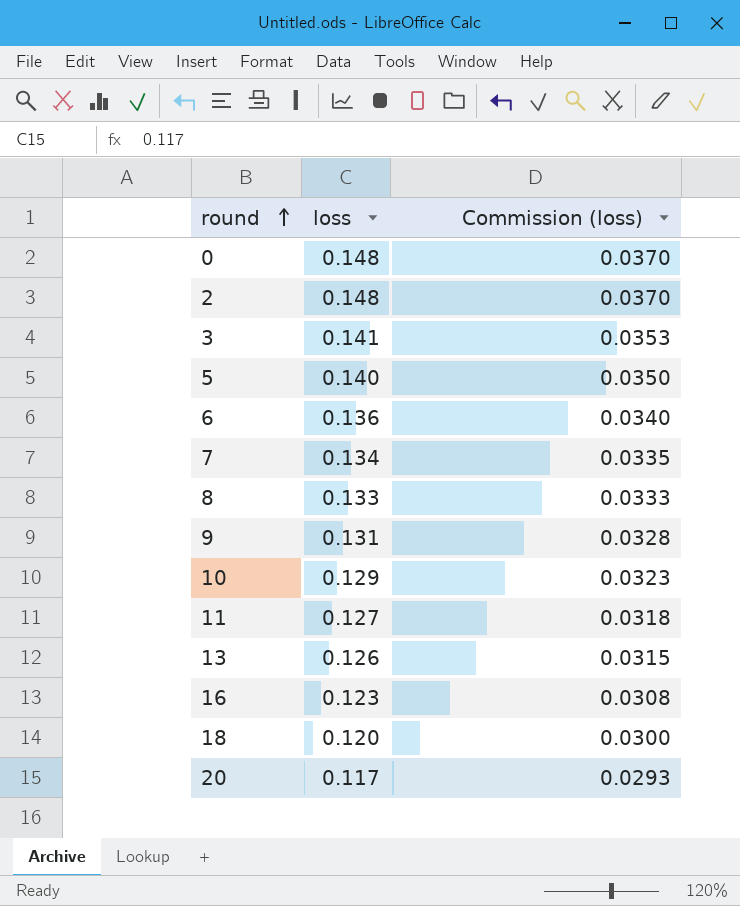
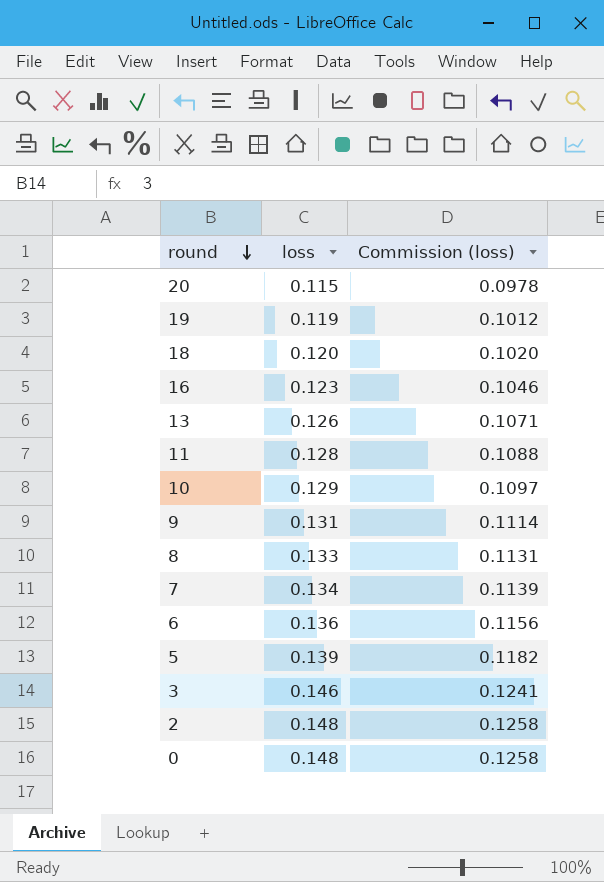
row order: round ascending -> round descending
column Commission (loss) | formula: [loss] * 0.25 -> [loss] * 0.85
20 | loss: 0.117 -> 0.115
row 19: none -> 0.119 | 0.1012
11 | loss: 0.127 -> 0.128
5 | loss: 0.140 -> 0.139
3 | loss: 0.141 -> 0.146

